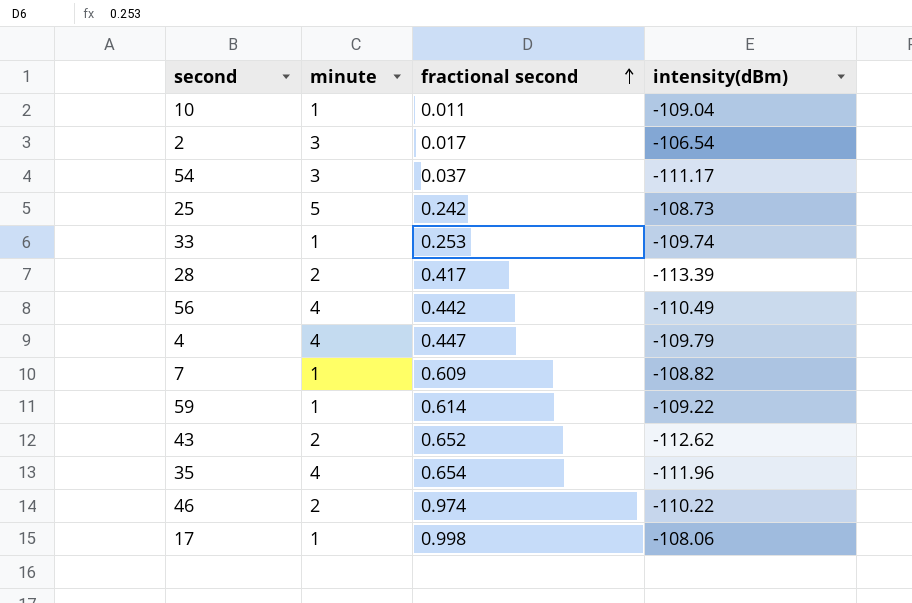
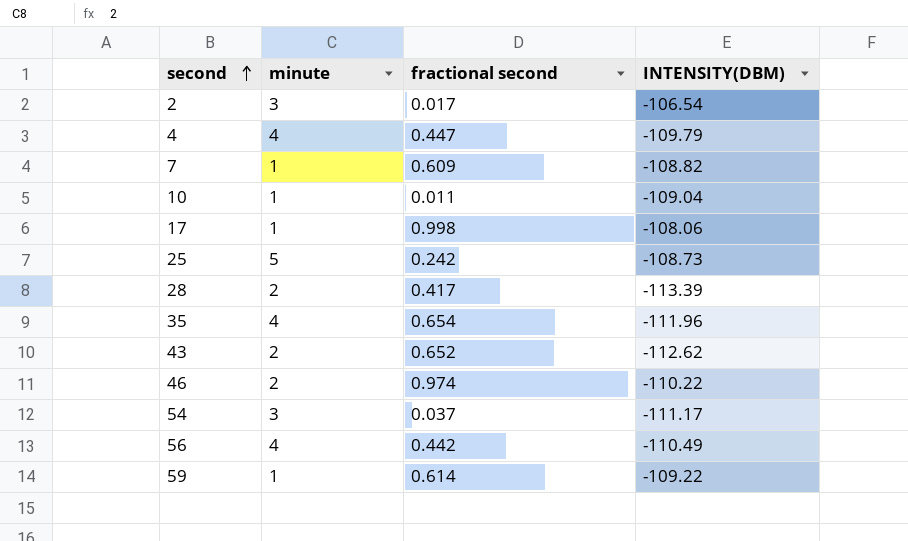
row order: fractional second ascending -> second ascending
column name: intensity(dBm) -> INTENSITY(DBM)
row 33: 1 | 0.253 | -109.74 -> none

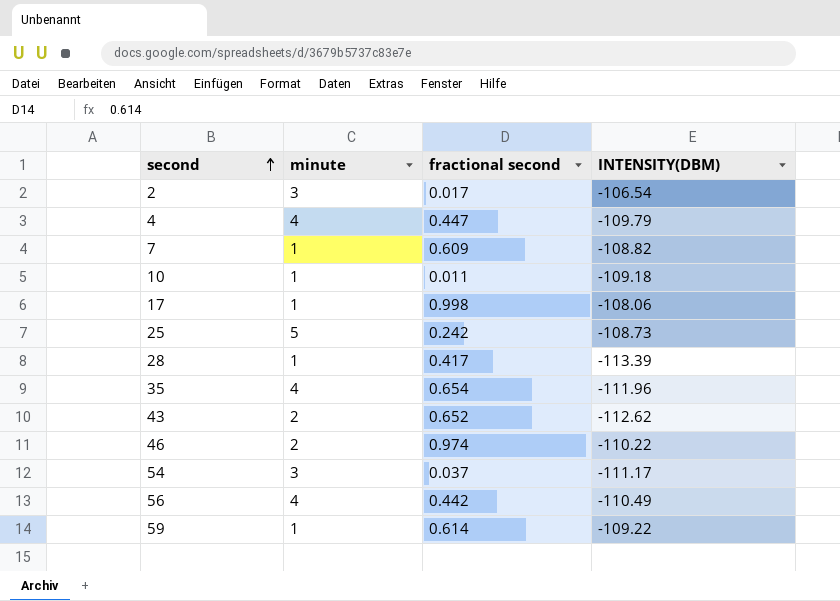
10 | INTENSITY(DBM): -109.04 -> -109.18
28 | minute: 2 -> 1

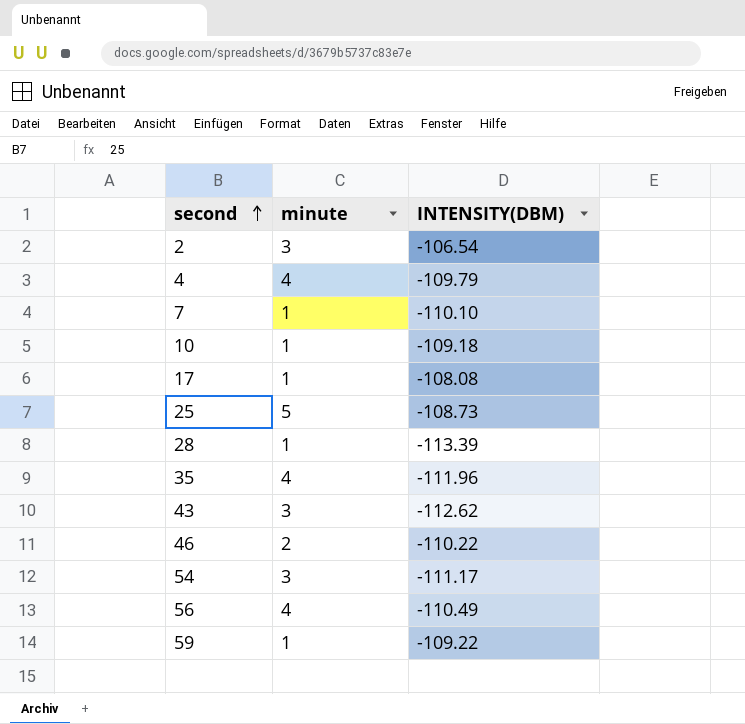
column fractional second | position: 3 -> none
7 | INTENSITY(DBM): -108.82 -> -110.10
17 | INTENSITY(DBM): -108.06 -> -108.08
43 | minute: 2 -> 3

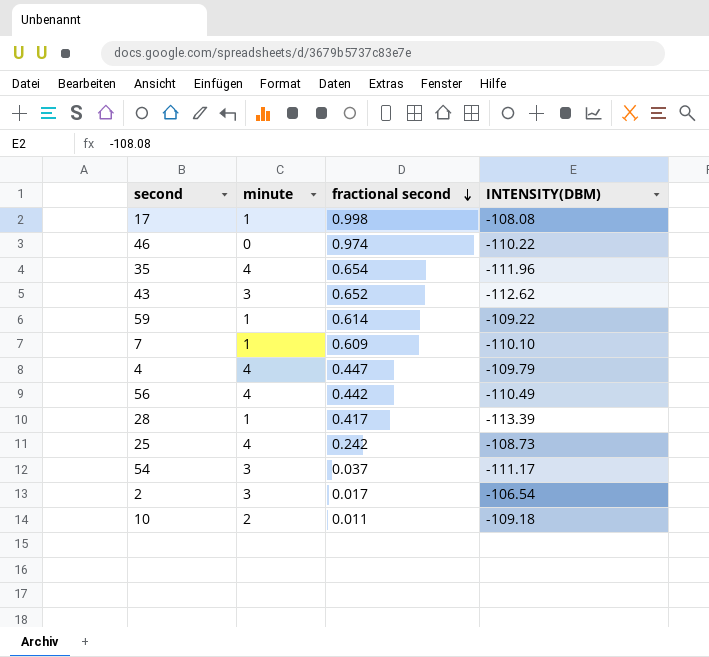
row order: second ascending -> fractional second descending
column fractional second | position: none -> 3
46 | minute: 2 -> 0
25 | minute: 5 -> 4
10 | minute: 1 -> 2

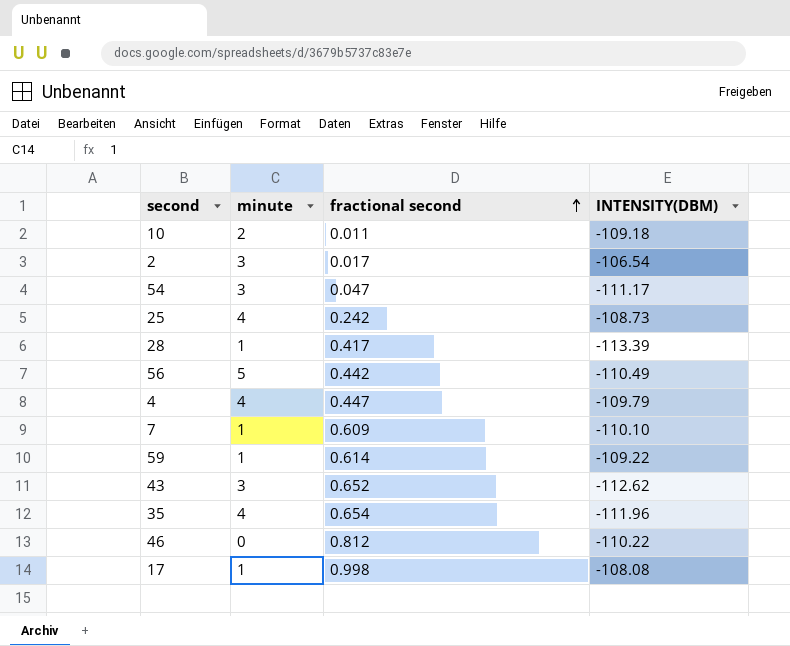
row order: fractional second descending -> fractional second ascending
54 | fractional second: 0.037 -> 0.047
56 | minute: 4 -> 5
46 | fractional second: 0.974 -> 0.812

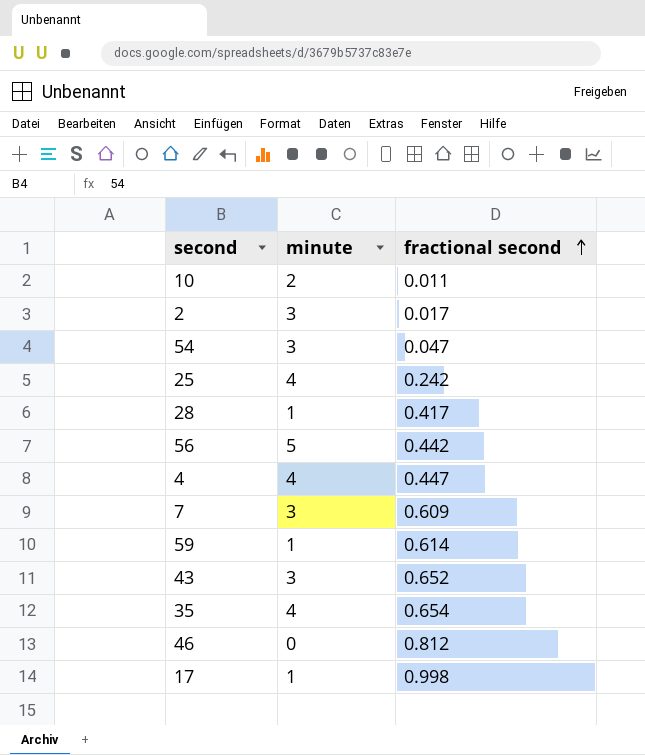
column INTENSITY(DBM) | position: 4 -> none
7 | minute: 1 -> 3

